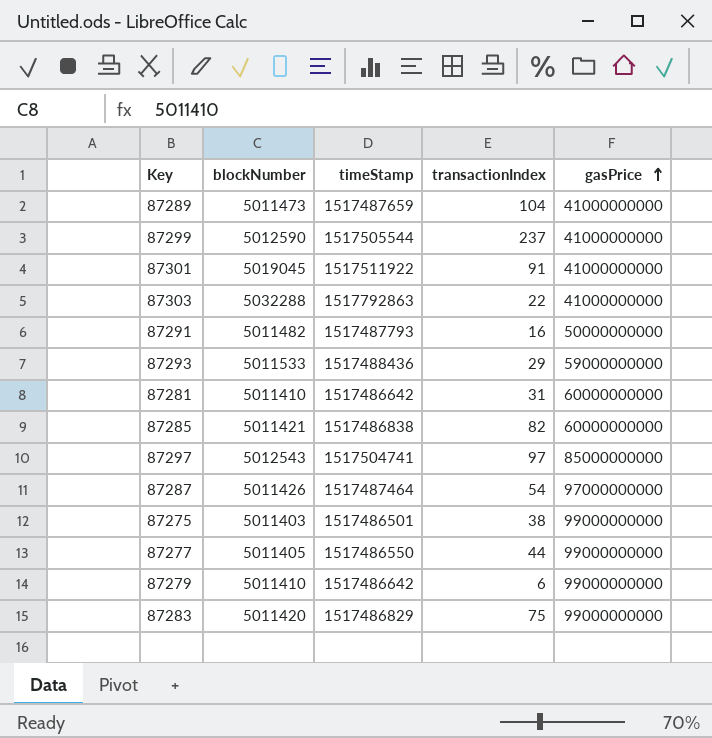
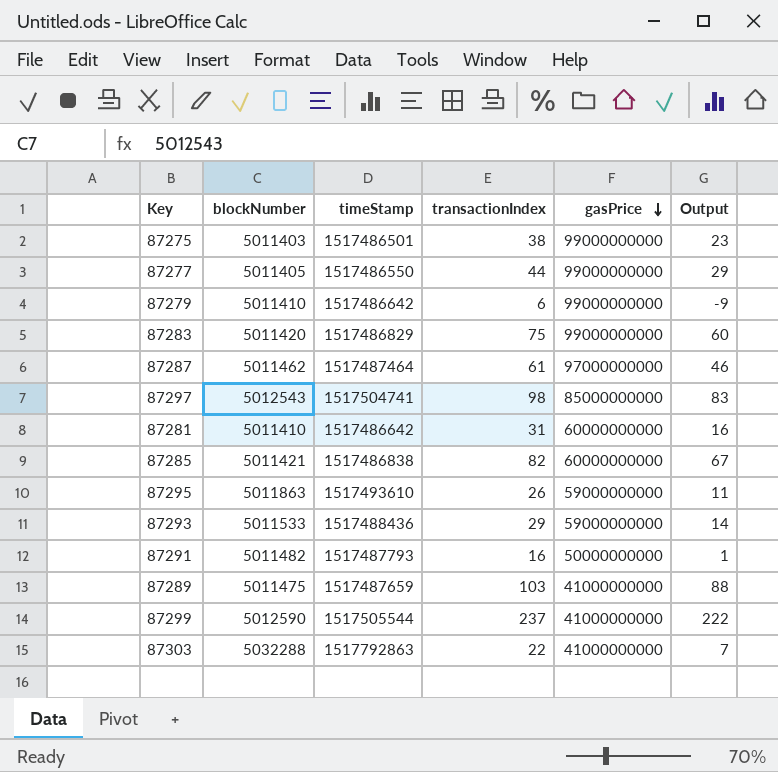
row order: gasPrice ascending -> gasPrice descending
column Output | formula: none -> [transactionIndex] - 15
row 87301: 5019045 | 1517511922 | 91 | 41000000000 -> none
87287 | blockNumber: 5011426 -> 5011462
87287 | transactionIndex: 54 -> 61
87297 | transactionIndex: 97 -> 98
row 87295: none -> 5011863 | 1517493610 | 26 | 59000000000 | 11
87289 | blockNumber: 5011473 -> 5011475
87289 | transactionIndex: 104 -> 103

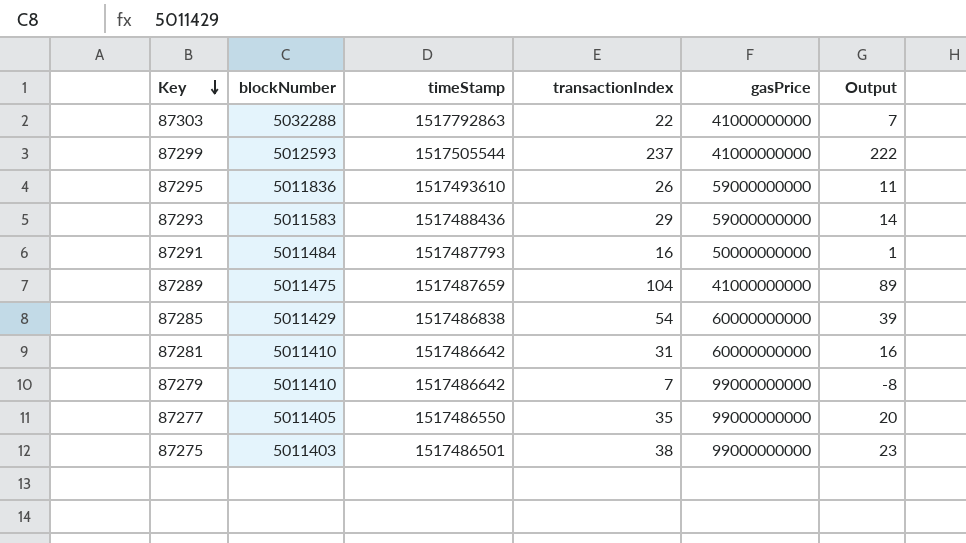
row order: gasPrice descending -> Key descending
row 87283: 5011420 | 1517486829 | 75 | 99000000000 | 60 -> none
row 87287: 5011462 | 1517487464 | 61 | 97000000000 | 46 -> none
row 87297: 5012543 | 1517504741 | 98 | 85000000000 | 83 -> none
87299 | blockNumber: 5012590 -> 5012593
87295 | blockNumber: 5011863 -> 5011836
87293 | blockNumber: 5011533 -> 5011583
87291 | blockNumber: 5011482 -> 5011484
87289 | transactionIndex: 103 -> 104
87289 | Output: 88 -> 89
87285 | blockNumber: 5011421 -> 5011429
87285 | transactionIndex: 82 -> 54
87285 | Output: 67 -> 39
87279 | transactionIndex: 6 -> 7
87279 | Output: -9 -> -8
87277 | transactionIndex: 44 -> 35
87277 | Output: 29 -> 20

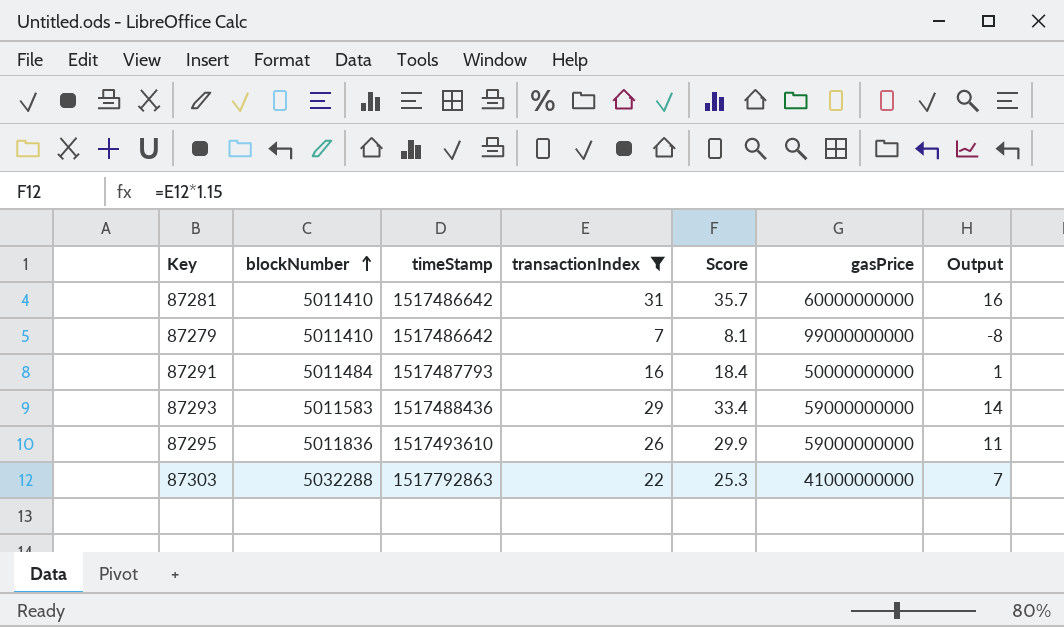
filter: none -> transactionIndex <= 31
row order: Key descending -> blockNumber ascending
column Score | formula: none -> [transactionIndex] * 1.15

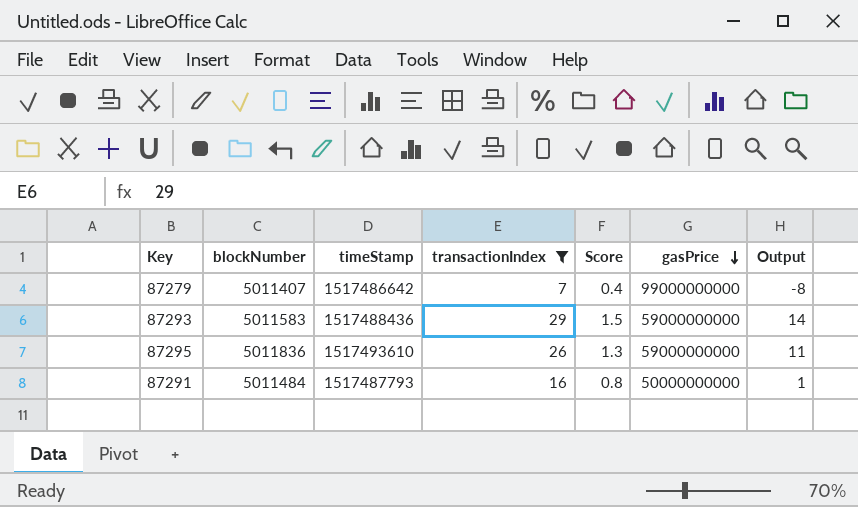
row order: blockNumber ascending -> gasPrice descending
column Score | formula: [transactionIndex] * 1.15 -> [transactionIndex] * 0.05
row 87281: 5011410 | 1517486642 | 31 | 35.7 | 60000000000 | 16 -> none
row 87303: 5032288 | 1517792863 | 22 | 25.3 | 41000000000 | 7 -> none
87279 | blockNumber: 5011410 -> 5011407

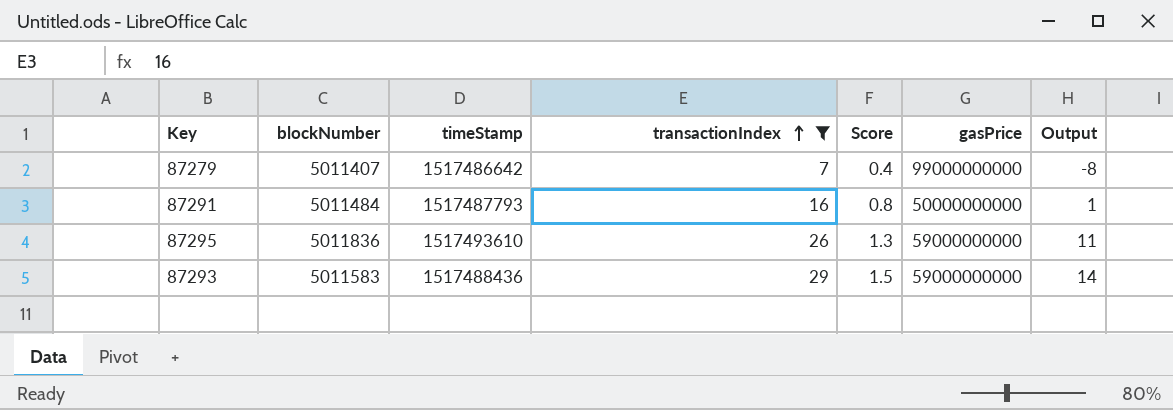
row order: gasPrice descending -> transactionIndex ascending

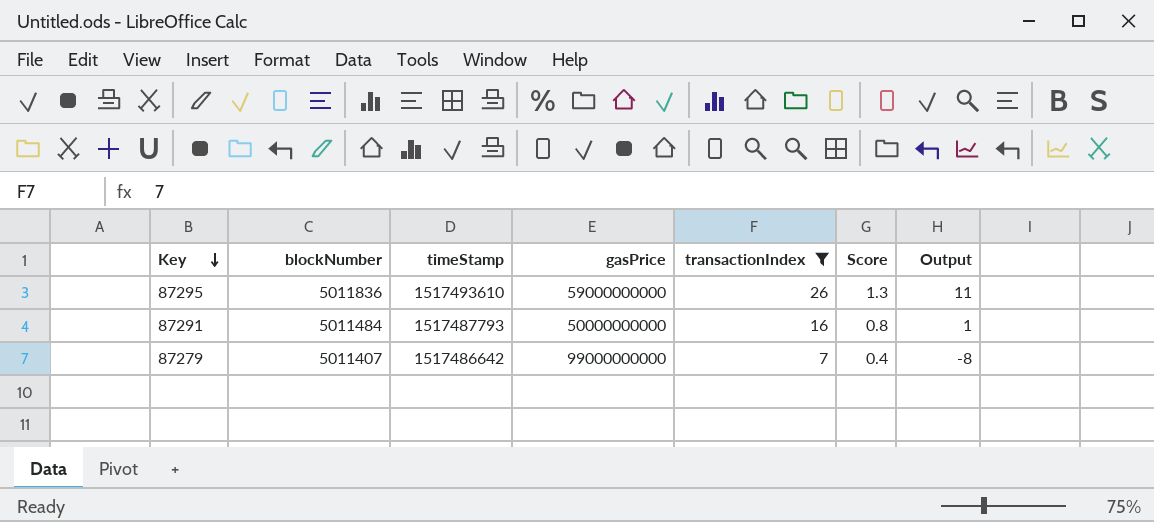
row order: transactionIndex ascending -> Key descending
column gasPrice | position: 6 -> 4
row 87293: 5011583 | 1517488436 | 29 | 1.5 | 59000000000 | 14 -> none

